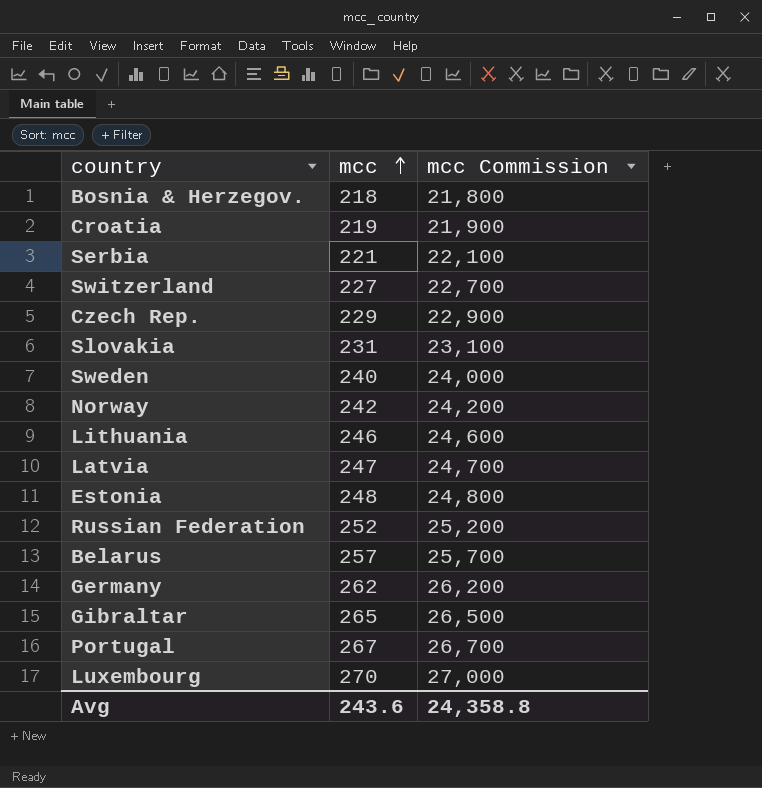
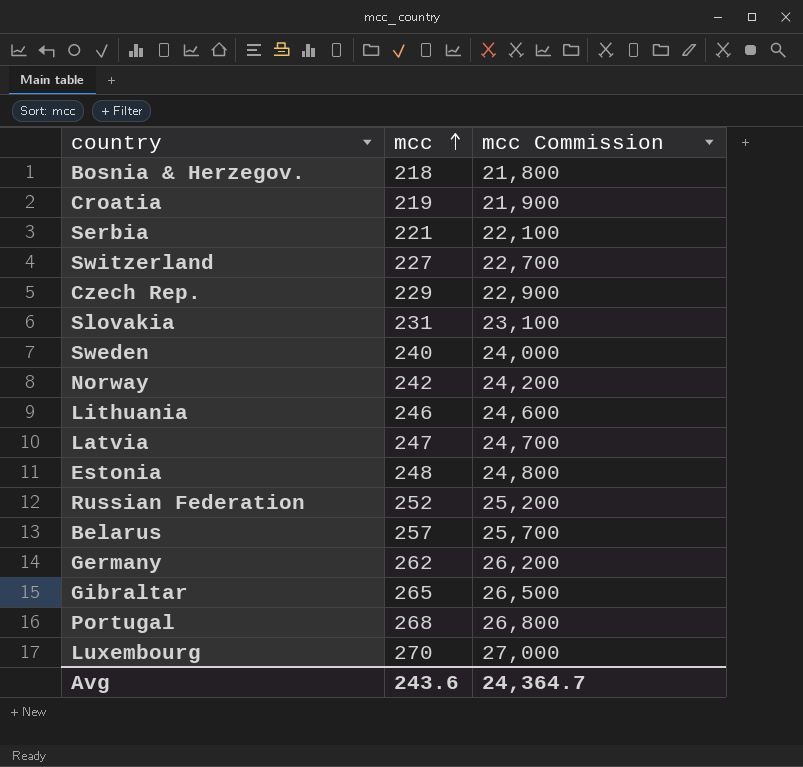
Portugal | mcc: 267 -> 268
Portugal | mcc Commission: 26,700 -> 26,800
Avg | mcc Commission: 24,358.8 -> 24,364.7

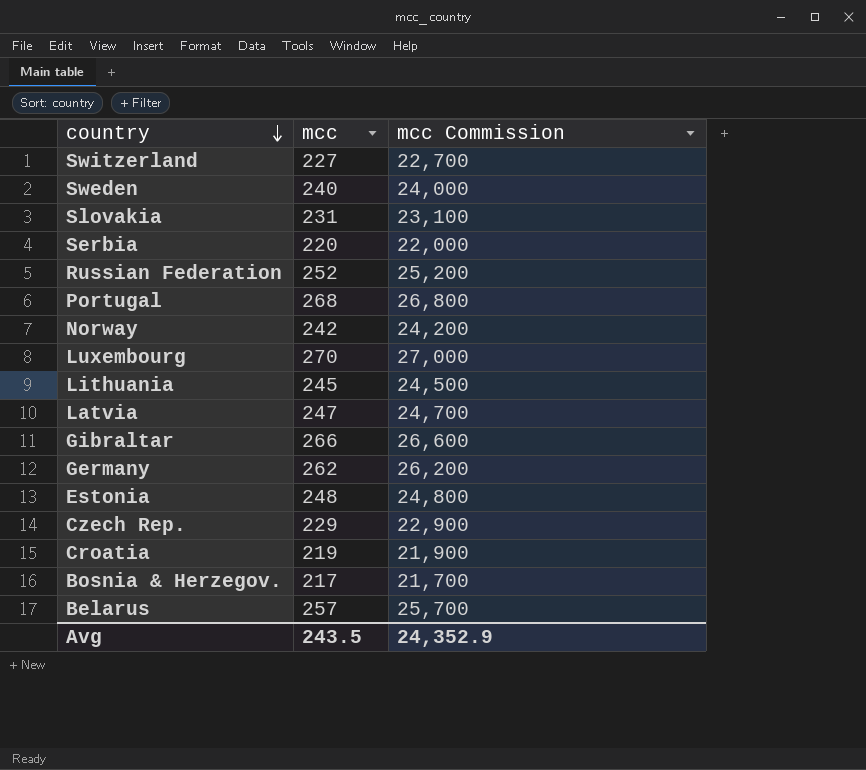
row order: mcc ascending -> country descending
Serbia | mcc: 221 -> 220
Serbia | mcc Commission: 22,100 -> 22,000
Lithuania | mcc: 246 -> 245
Lithuania | mcc Commission: 24,600 -> 24,500
Gibraltar | mcc: 265 -> 266
Gibraltar | mcc Commission: 26,500 -> 26,600
Bosnia & Herzegov. | mcc: 218 -> 217
Bosnia & Herzegov. | mcc Commission: 21,800 -> 21,700
Avg | mcc: 243.6 -> 243.5
Avg | mcc Commission: 24,364.7 -> 24,352.9

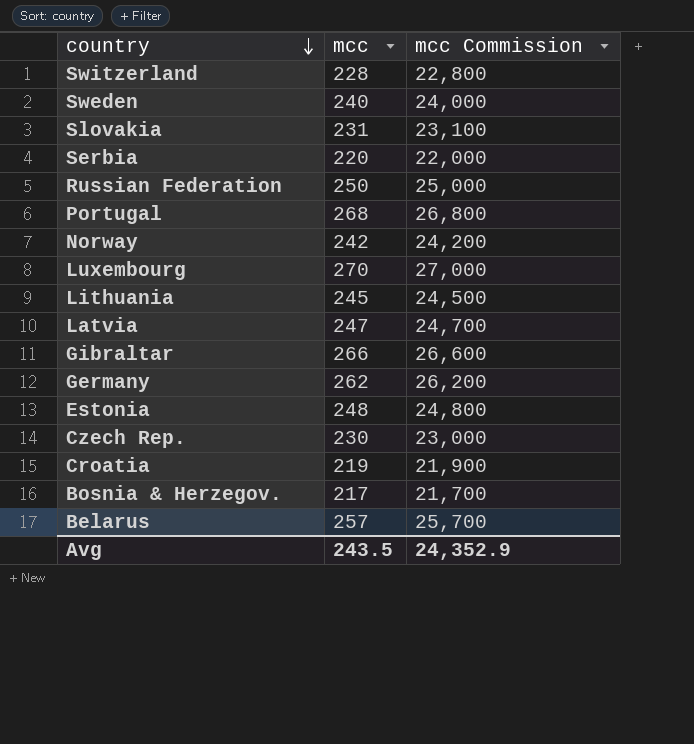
Switzerland | mcc: 227 -> 228
Switzerland | mcc Commission: 22,700 -> 22,800
Russian Federation | mcc: 252 -> 250
Russian Federation | mcc Commission: 25,200 -> 25,000
Czech Rep. | mcc: 229 -> 230
Czech Rep. | mcc Commission: 22,900 -> 23,000

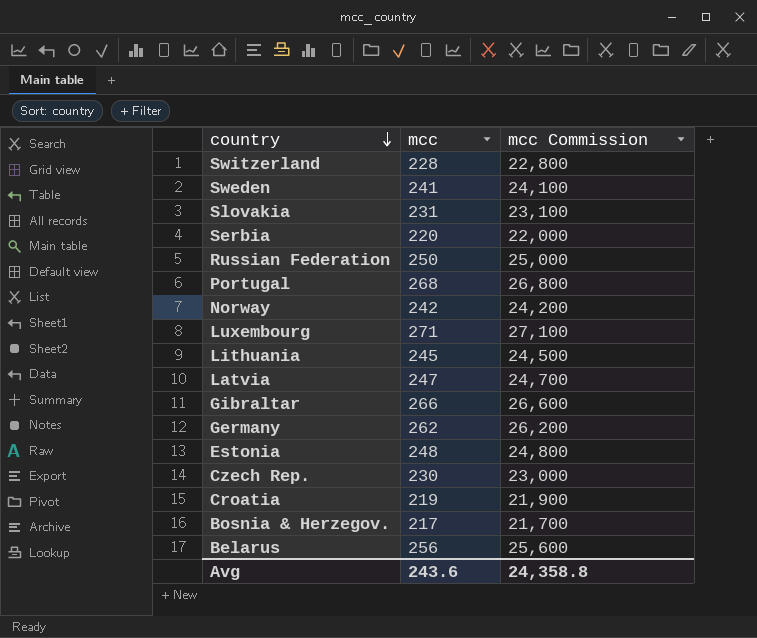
Sweden | mcc: 240 -> 241
Sweden | mcc Commission: 24,000 -> 24,100
Luxembourg | mcc: 270 -> 271
Luxembourg | mcc Commission: 27,000 -> 27,100
Belarus | mcc: 257 -> 256
Belarus | mcc Commission: 25,700 -> 25,600
Avg | mcc: 243.5 -> 243.6
Avg | mcc Commission: 24,352.9 -> 24,358.8

